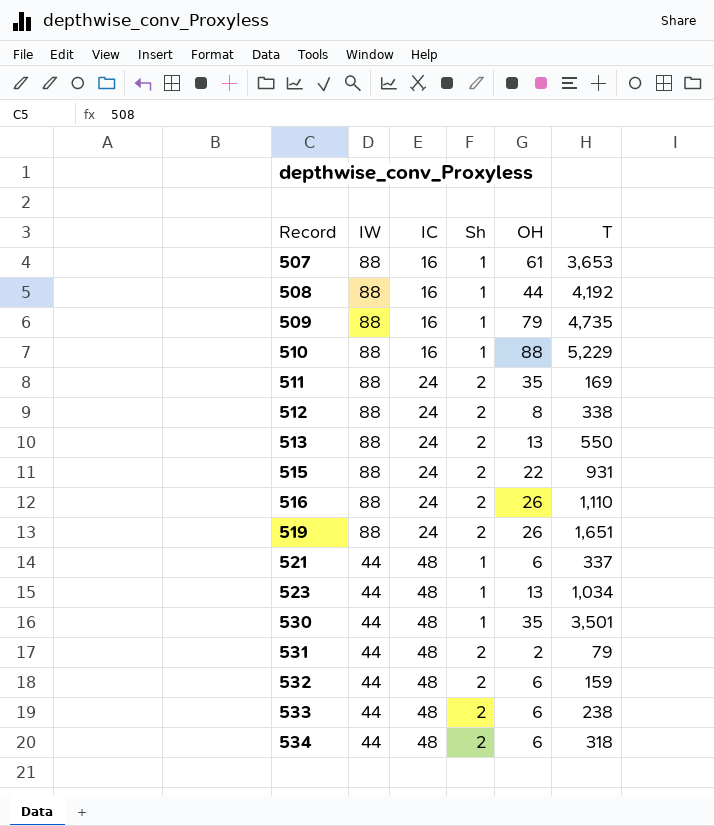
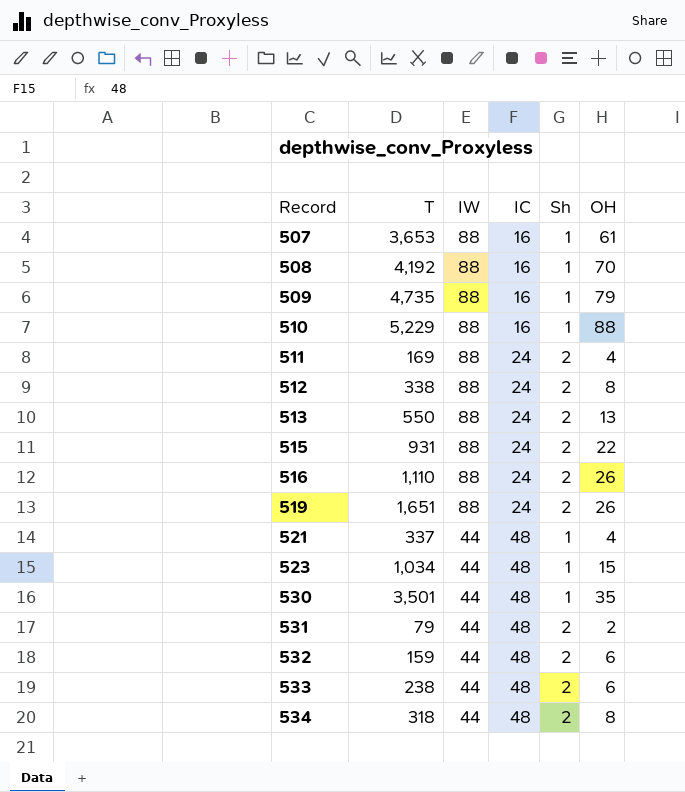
column T | position: 6 -> 2
508 | OH: 44 -> 70
511 | OH: 35 -> 4
521 | OH: 6 -> 4
523 | OH: 13 -> 15
534 | OH: 6 -> 8

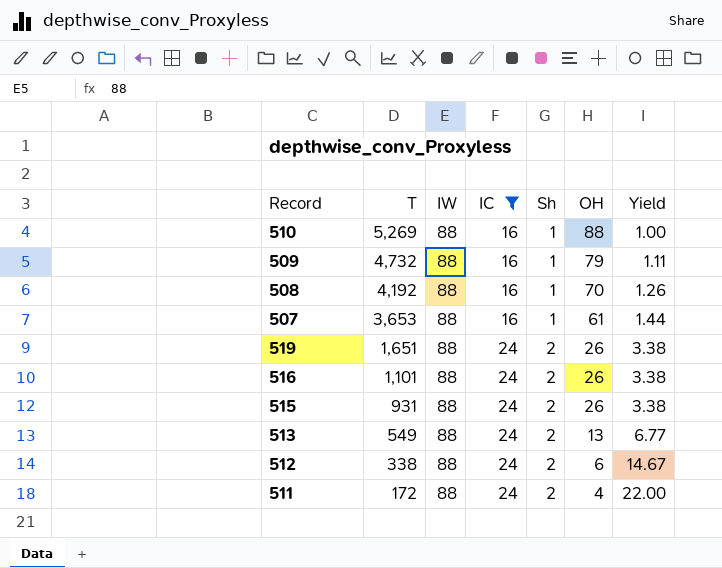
filter: none -> IC != 48
row order: Record ascending -> T descending
column Yield | formula: none -> [IW] / [OH]
510 | T: 5,229 -> 5,269
509 | T: 4,735 -> 4,732
516 | T: 1,110 -> 1,101
515 | OH: 22 -> 26
513 | T: 550 -> 549
512 | OH: 8 -> 6
511 | T: 169 -> 172

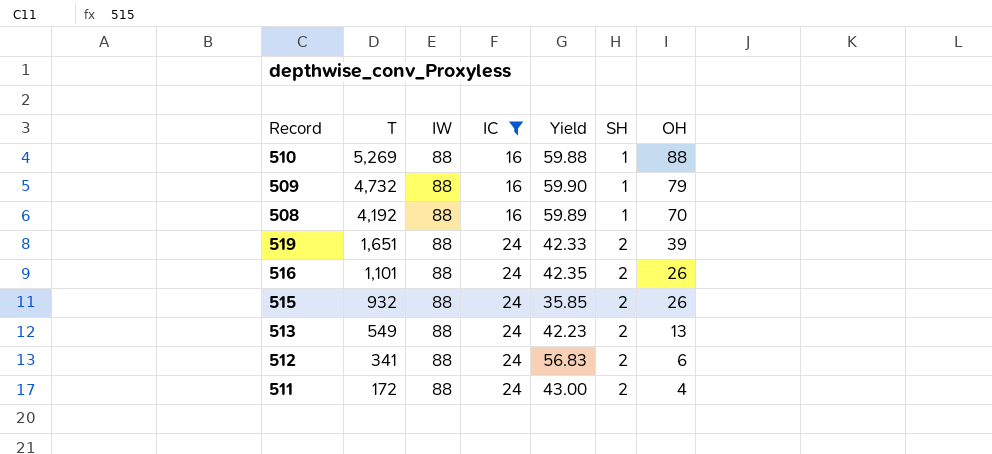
column Yield | formula: [IW] / [OH] -> [T] / [OH]
column Yield | position: 7 -> 5
column name: Sh -> SH
row 507: 3,653 | 88 | 16 | 1 | 61 | 1.44 -> none
519 | OH: 26 -> 39
515 | T: 931 -> 932
512 | T: 338 -> 341

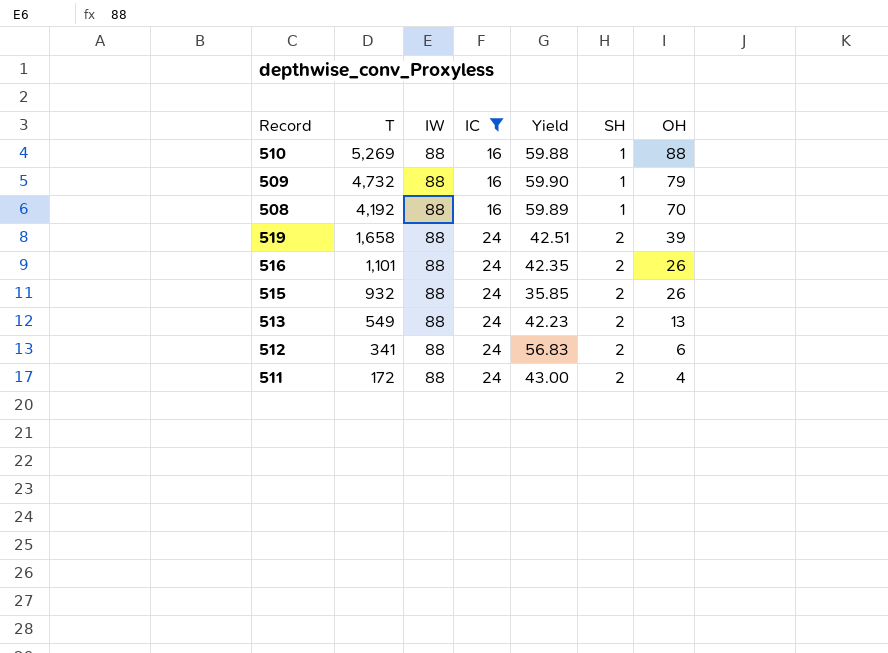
519 | T: 1,651 -> 1,658
519 | Yield: 42.33 -> 42.51

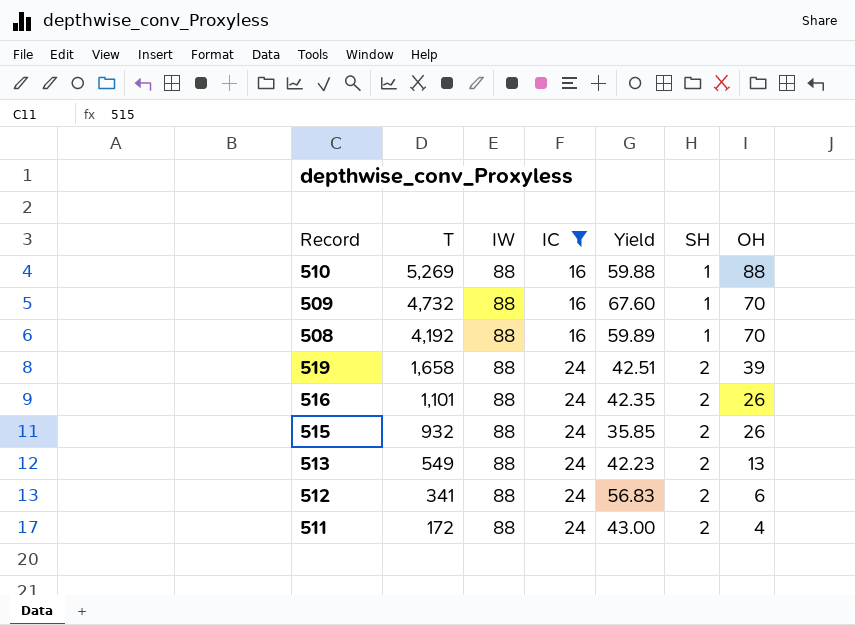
509 | Yield: 59.90 -> 67.60
509 | OH: 79 -> 70

